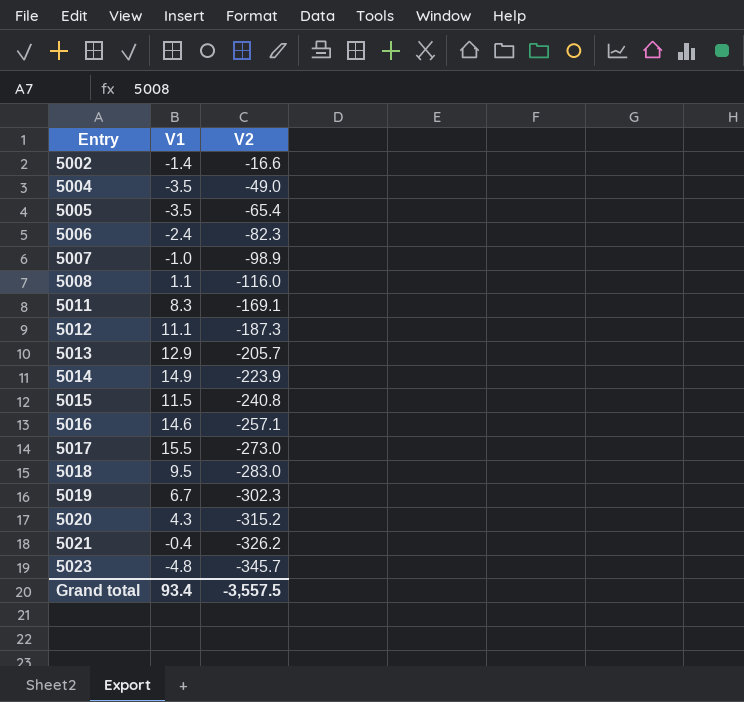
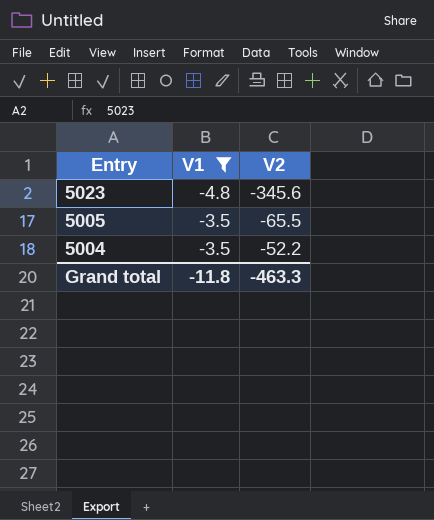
filter: none -> V1 <= -3.5
row order: Entry ascending -> Entry descending
5023 | V2: -345.7 -> -345.6
5005 | V2: -65.4 -> -65.5
5004 | V2: -49.0 -> -52.2
Grand total | V1: 93.4 -> -11.8
Grand total | V2: -3,557.5 -> -463.3

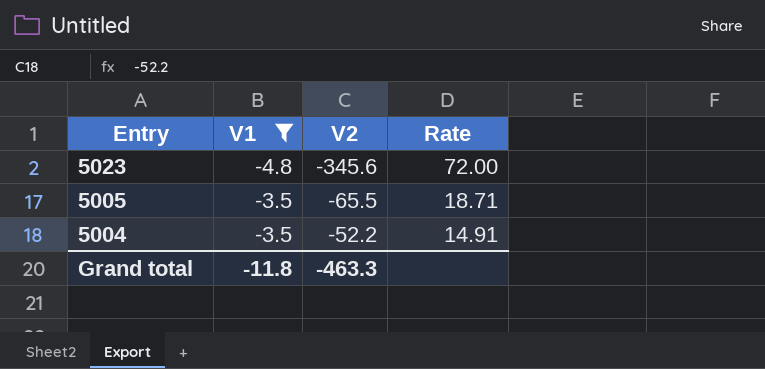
column Rate | formula: none -> [V2] / [V1]

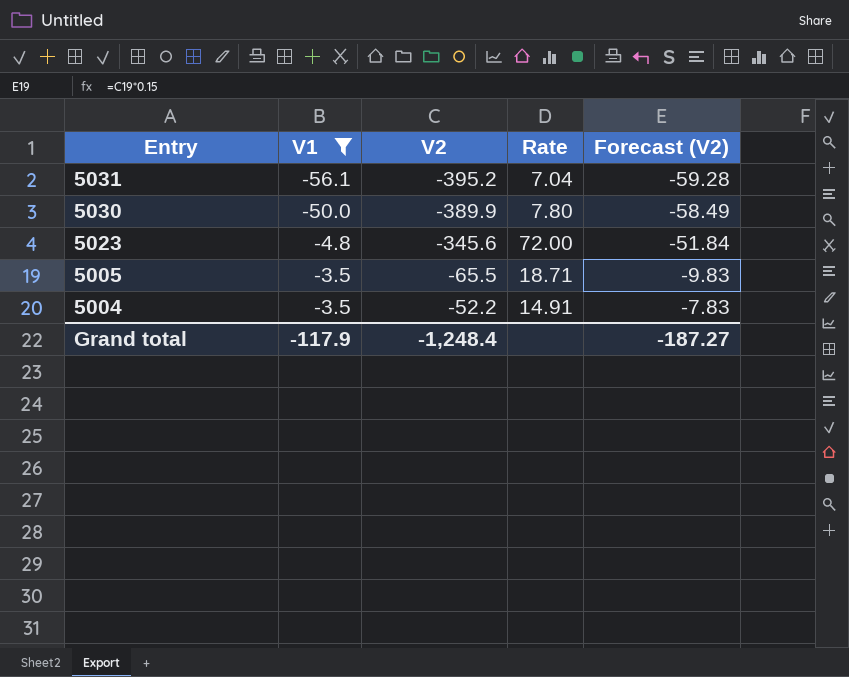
column Forecast (V2) | formula: none -> [V2] * 0.15
row 5031: none -> -56.1 | -395.2 | 7.04 | -59.28
row 5030: none -> -50.0 | -389.9 | 7.80 | -58.49
Grand total | V1: -11.8 -> -117.9
Grand total | V2: -463.3 -> -1,248.4

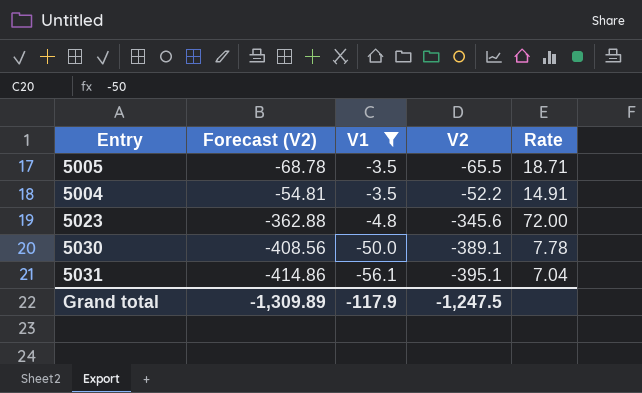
row order: Entry descending -> V1 descending
column Forecast (V2) | formula: [V2] * 0.15 -> [V2] * 1.05
column Forecast (V2) | position: 5 -> 2
5030 | V2: -389.9 -> -389.1
5030 | Rate: 7.80 -> 7.78
5031 | V2: -395.2 -> -395.1
Grand total | Forecast (V2): -187.27 -> -1,309.89
Grand total | V2: -1,248.4 -> -1,247.5

